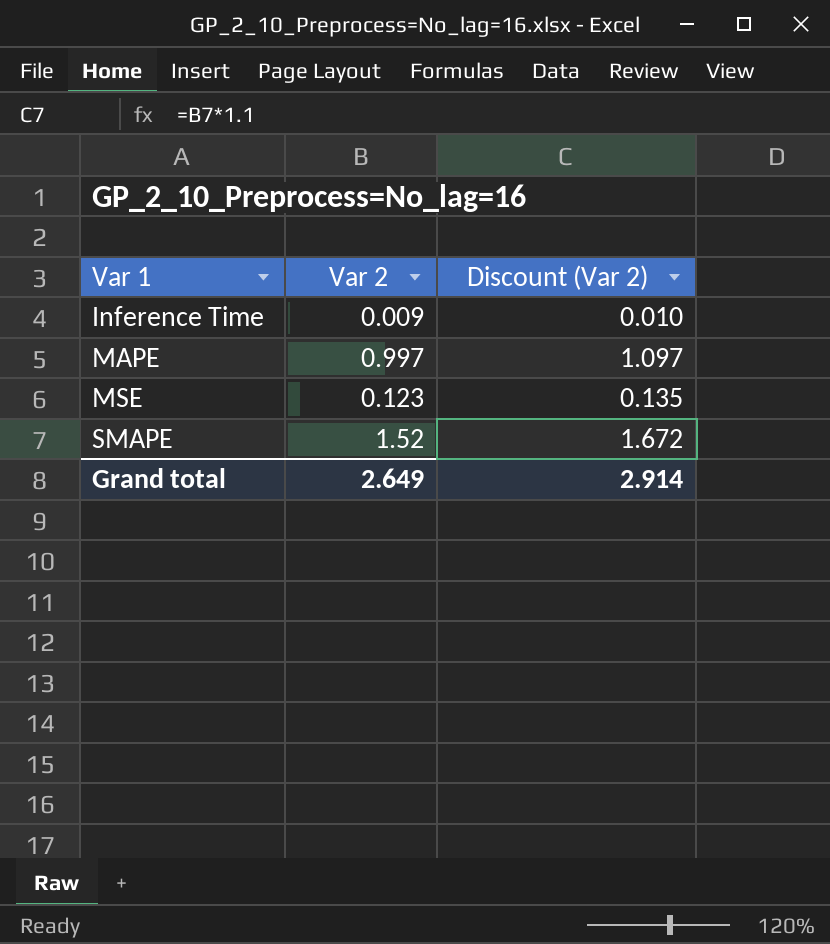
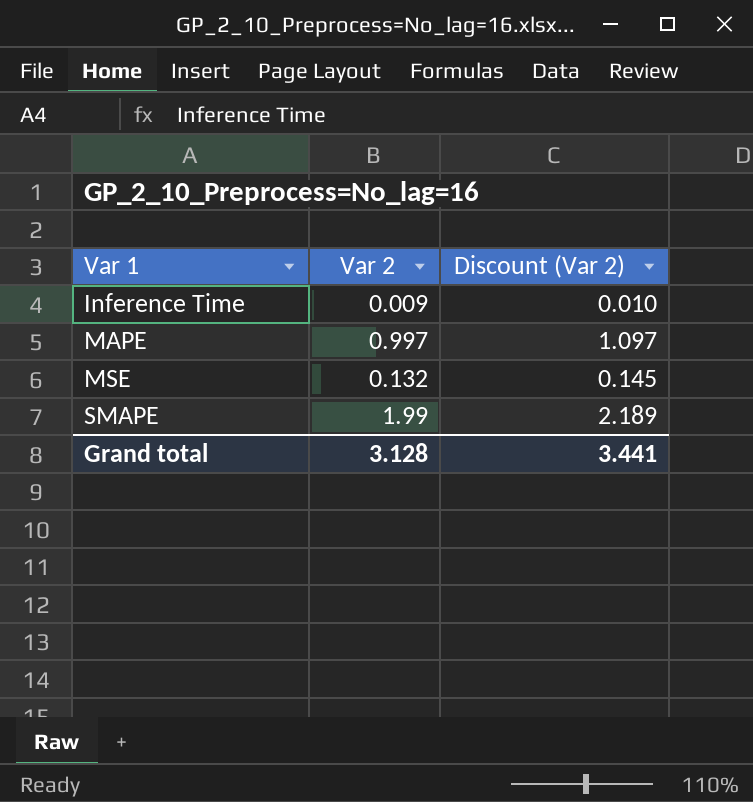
MSE | Var 2: 0.123 -> 0.132
MSE | Discount (Var 2): 0.135 -> 0.145
SMAPE | Var 2: 1.52 -> 1.99
SMAPE | Discount (Var 2): 1.672 -> 2.189
Grand total | Var 2: 2.649 -> 3.128
Grand total | Discount (Var 2): 2.914 -> 3.441

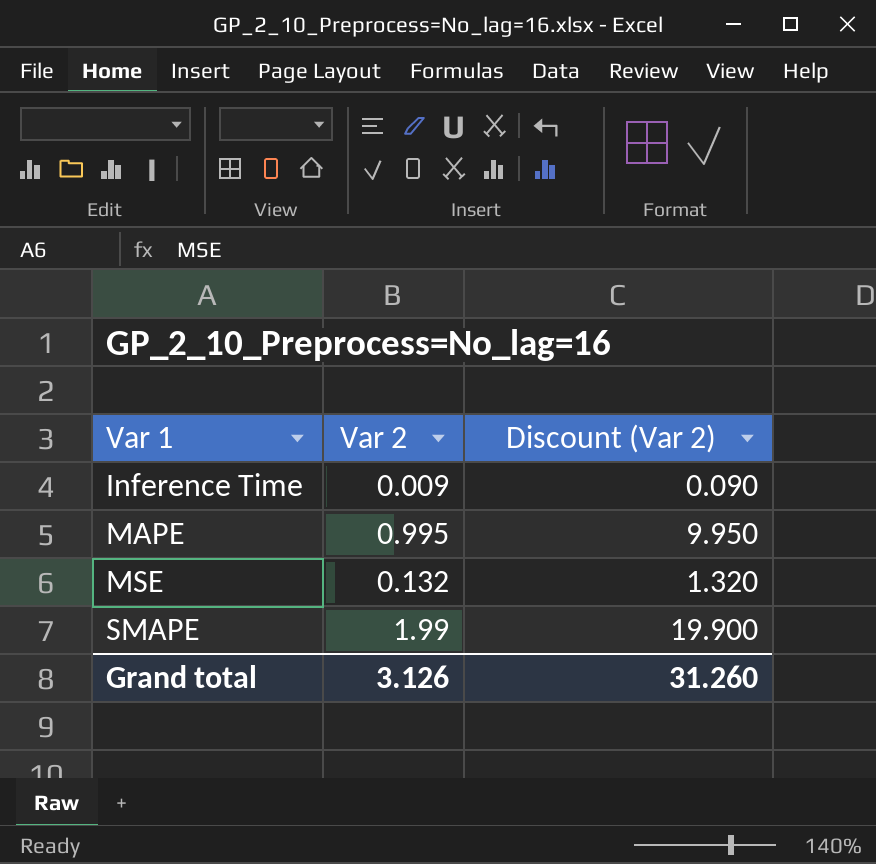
column Discount (Var 2) | formula: [Var 2] * 1.1 -> [Var 2] * 10
MAPE | Var 2: 0.997 -> 0.995
Grand total | Var 2: 3.128 -> 3.126
Grand total | Discount (Var 2): 3.441 -> 31.260

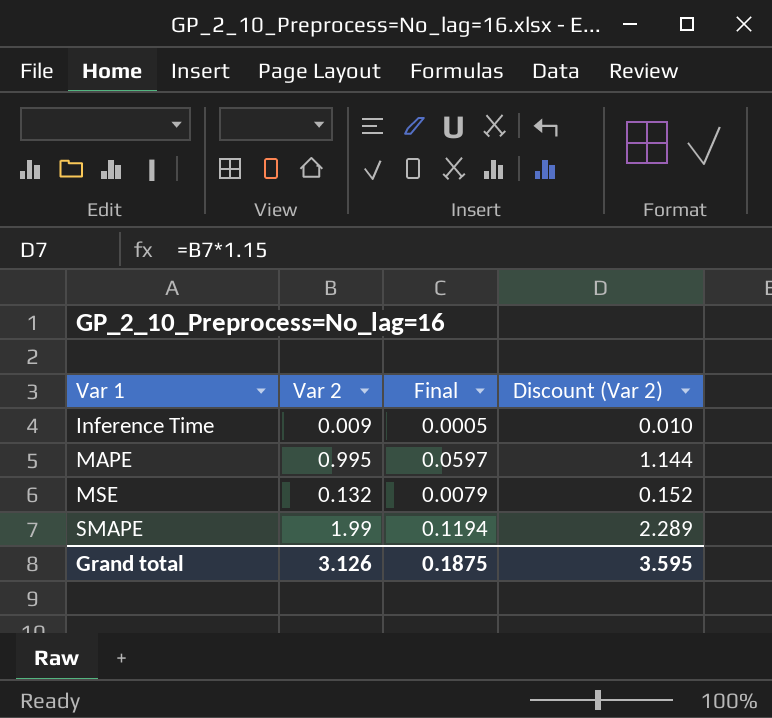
column Final | formula: none -> [Var 2] * 0.06
column Discount (Var 2) | formula: [Var 2] * 10 -> [Var 2] * 1.15
Grand total | Discount (Var 2): 31.260 -> 3.595

